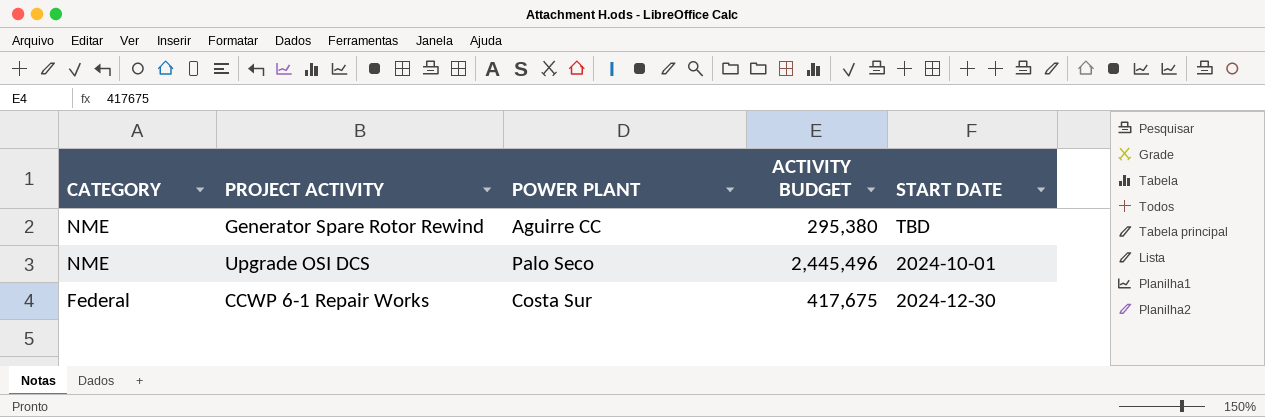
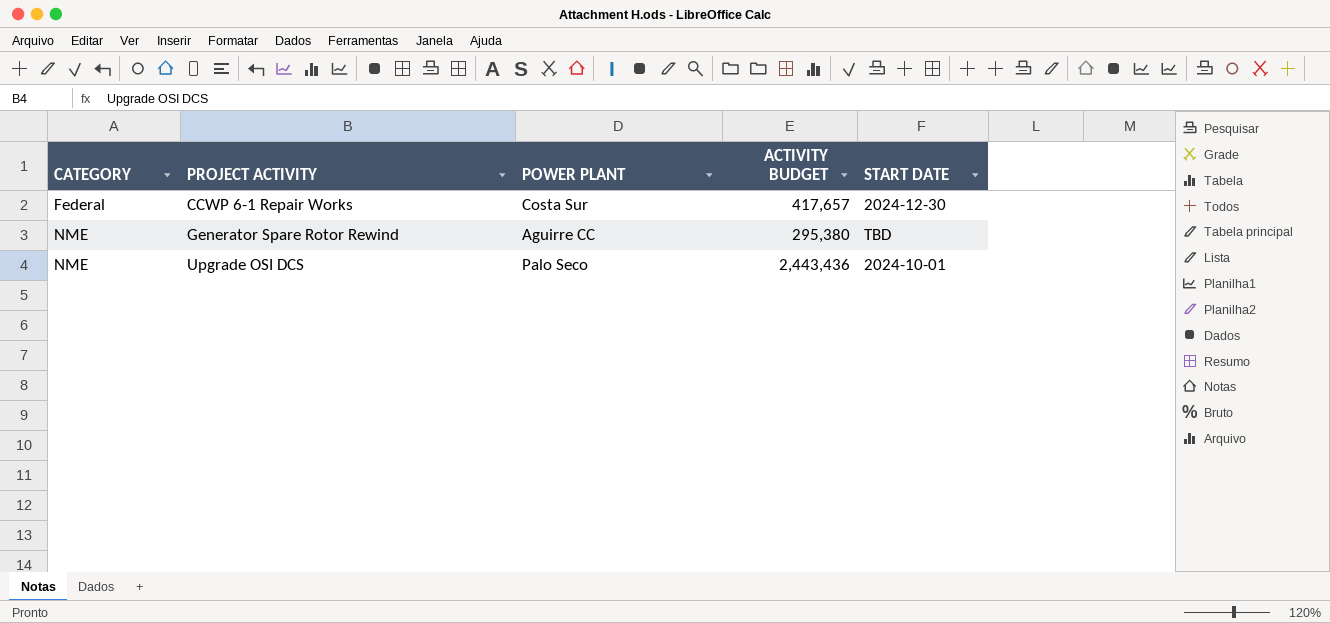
row order: CATEGORY descending -> CATEGORY ascending
CCWP 6-1 Repair Works | ACTIVITY BUDGET: 417,675 -> 417,657
Upgrade OSI DCS | ACTIVITY BUDGET: 2,445,496 -> 2,443,436

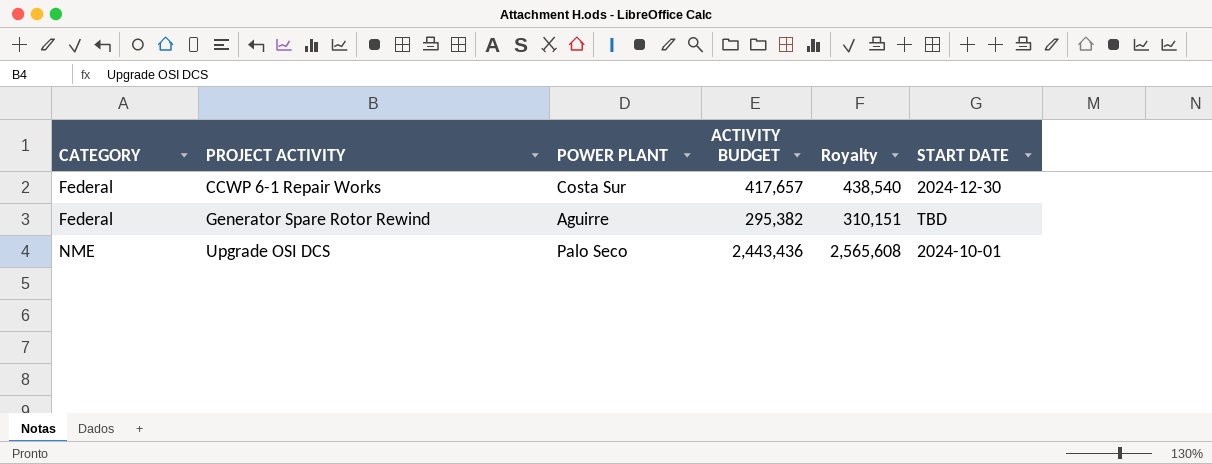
column Royalty | formula: none -> [ACTIVITY BUDGET] * 1.05
Generator Spare Rotor Rewind | CATEGORY: NME -> Federal
Generator Spare Rotor Rewind | POWER PLANT: Aguirre CC -> Aguirre
Generator Spare Rotor Rewind | ACTIVITY BUDGET: 295,380 -> 295,382

